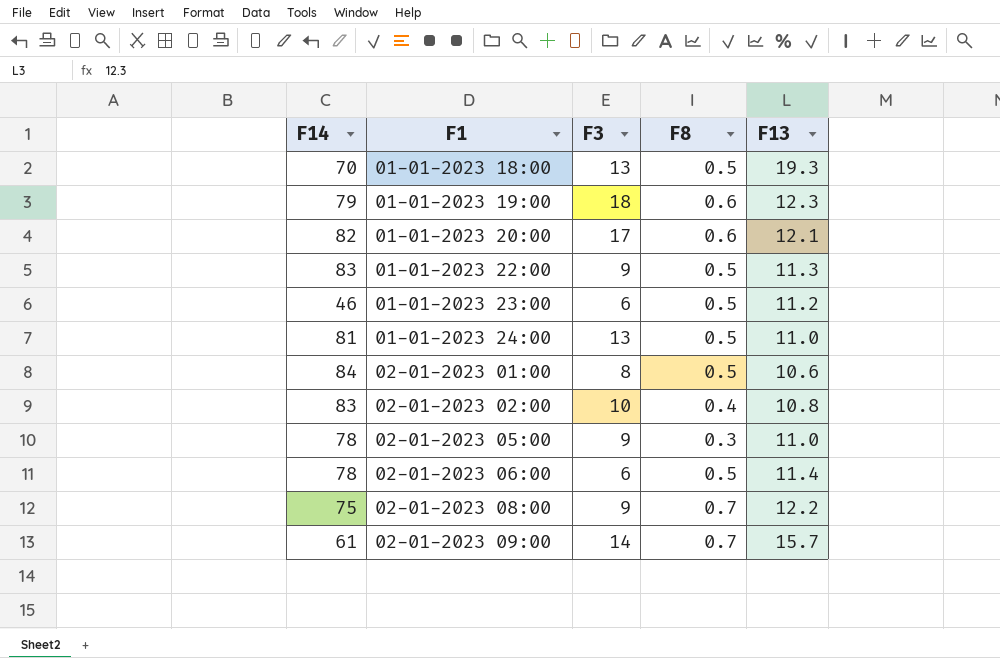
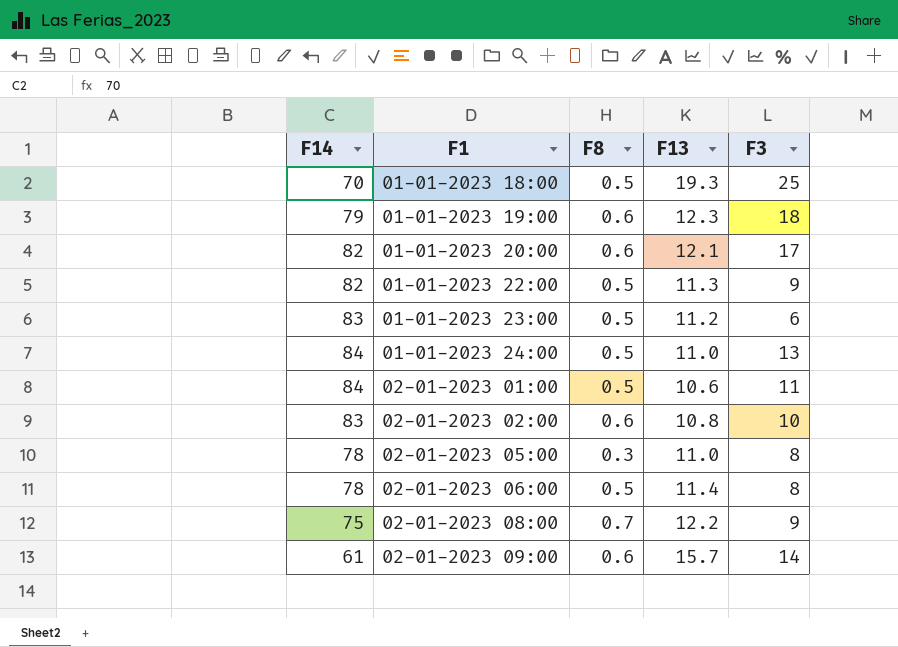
column F3 | position: 3 -> 5
01-01-2023 18:00 | F3: 13 -> 25
01-01-2023 22:00 | F14: 83 -> 82
01-01-2023 23:00 | F14: 46 -> 83
01-01-2023 24:00 | F14: 81 -> 84
02-01-2023 01:00 | F3: 8 -> 11
02-01-2023 02:00 | F8: 0.4 -> 0.6
02-01-2023 05:00 | F3: 9 -> 8
02-01-2023 06:00 | F3: 6 -> 8
02-01-2023 09:00 | F8: 0.7 -> 0.6

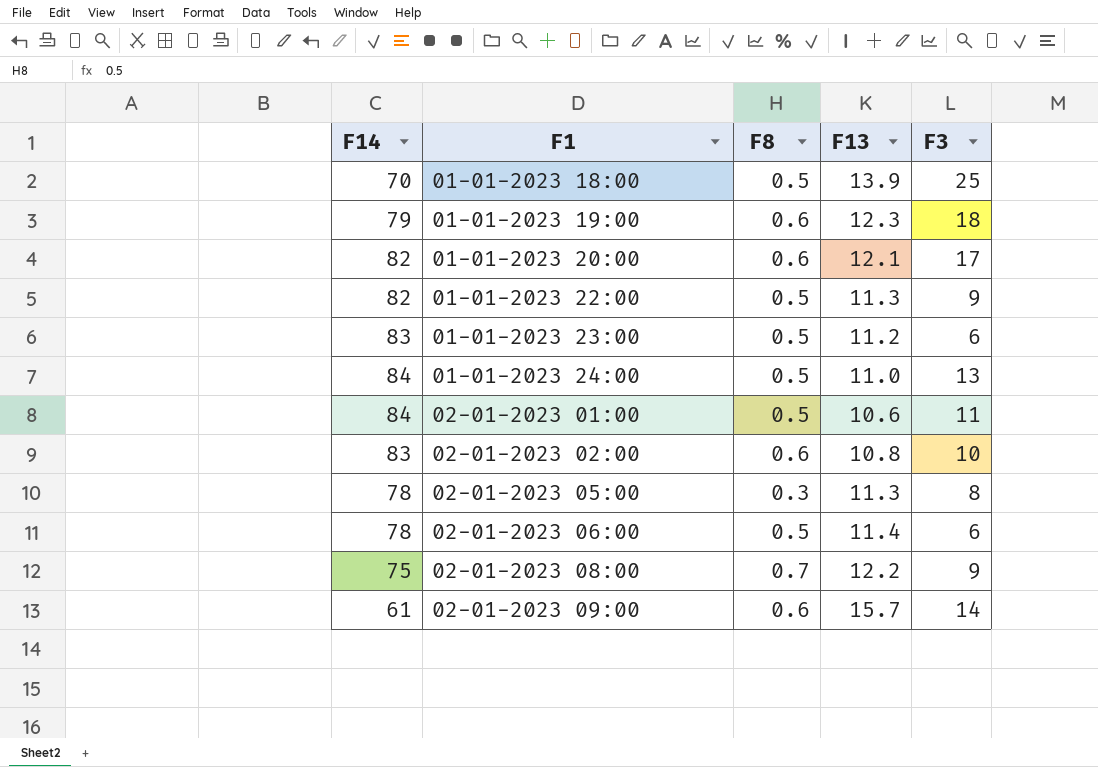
01-01-2023 18:00 | F13: 19.3 -> 13.9
02-01-2023 05:00 | F13: 11.0 -> 11.3
02-01-2023 06:00 | F3: 8 -> 6

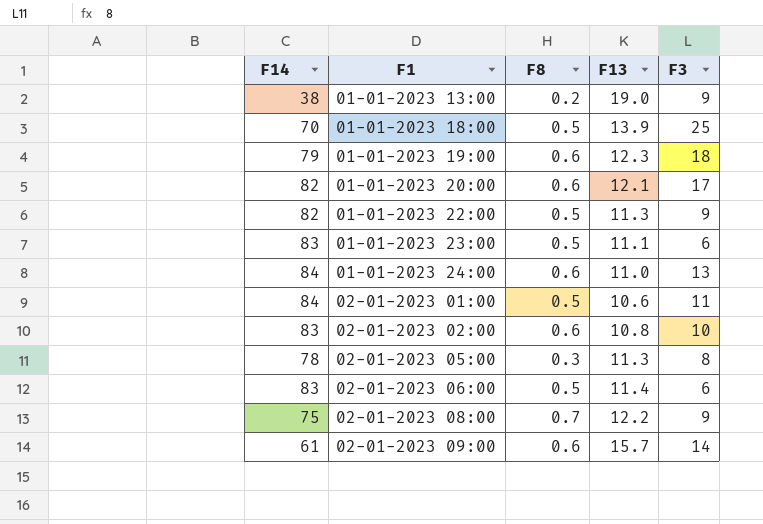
row 01-01-2023 13:00: none -> 38 | 0.2 | 19.0 | 9
01-01-2023 23:00 | F13: 11.2 -> 11.1
01-01-2023 24:00 | F8: 0.5 -> 0.6
02-01-2023 06:00 | F14: 78 -> 83

